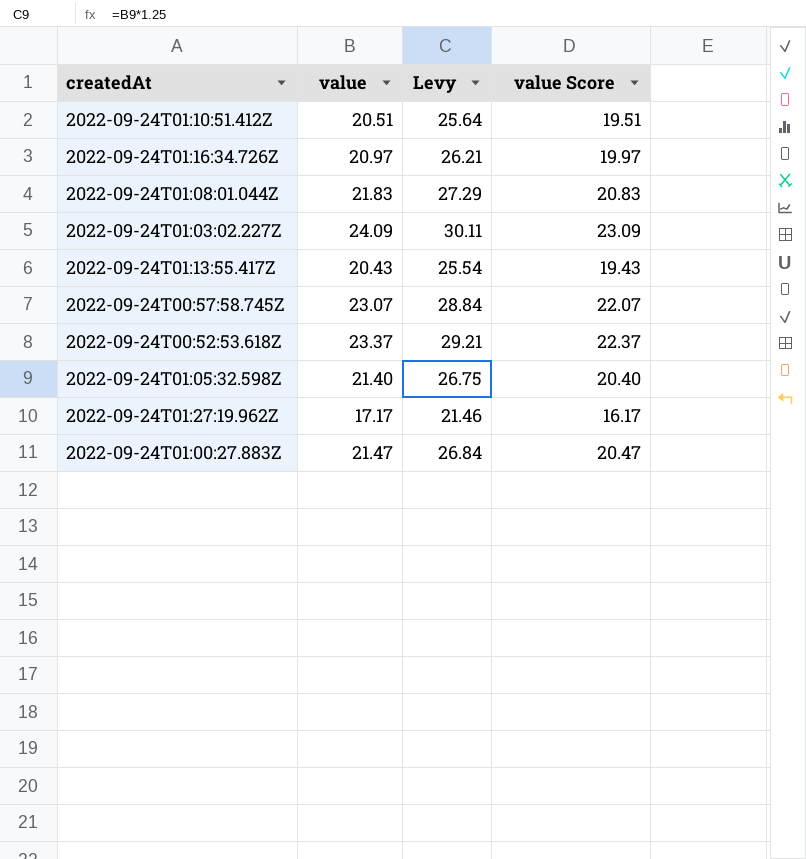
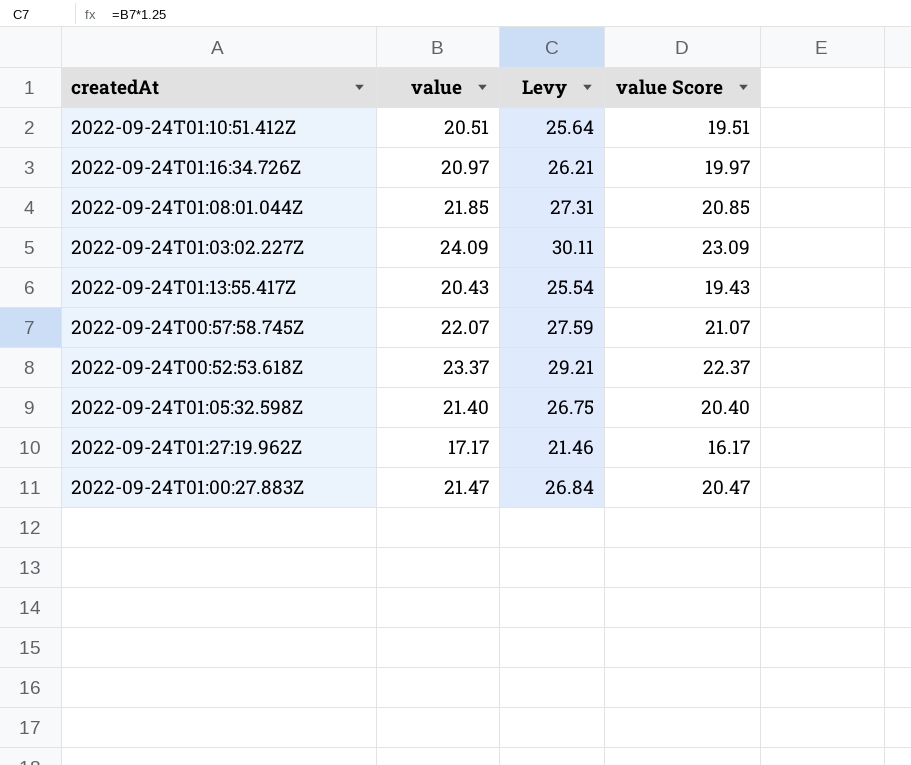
2022-09-24T01:08:01.044Z | value: 21.83 -> 21.85
2022-09-24T01:08:01.044Z | Levy: 27.29 -> 27.31
2022-09-24T01:08:01.044Z | value Score: 20.83 -> 20.85
2022-09-24T00:57:58.745Z | value: 23.07 -> 22.07
2022-09-24T00:57:58.745Z | Levy: 28.84 -> 27.59
2022-09-24T00:57:58.745Z | value Score: 22.07 -> 21.07

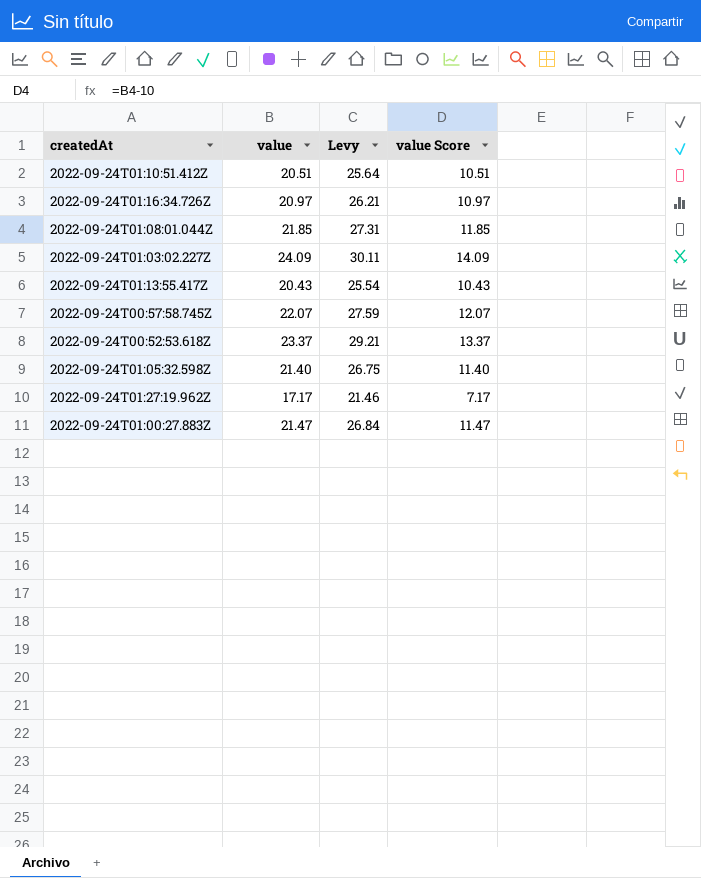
column value Score | formula: [value] - 1 -> [value] - 10

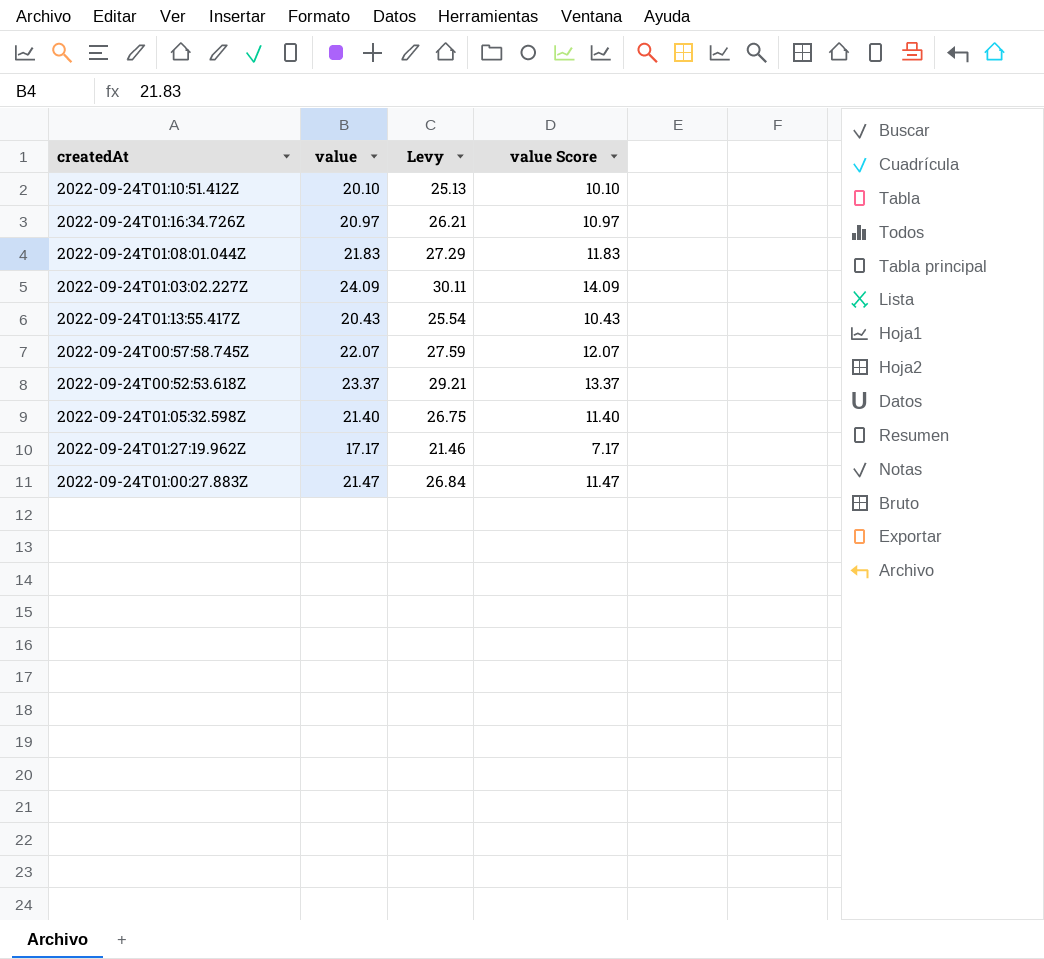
2022-09-24T01:10:51.412Z | value: 20.51 -> 20.10
2022-09-24T01:10:51.412Z | Levy: 25.64 -> 25.13
2022-09-24T01:10:51.412Z | value Score: 10.51 -> 10.10
2022-09-24T01:08:01.044Z | value: 21.85 -> 21.83
2022-09-24T01:08:01.044Z | Levy: 27.31 -> 27.29
2022-09-24T01:08:01.044Z | value Score: 11.85 -> 11.83

